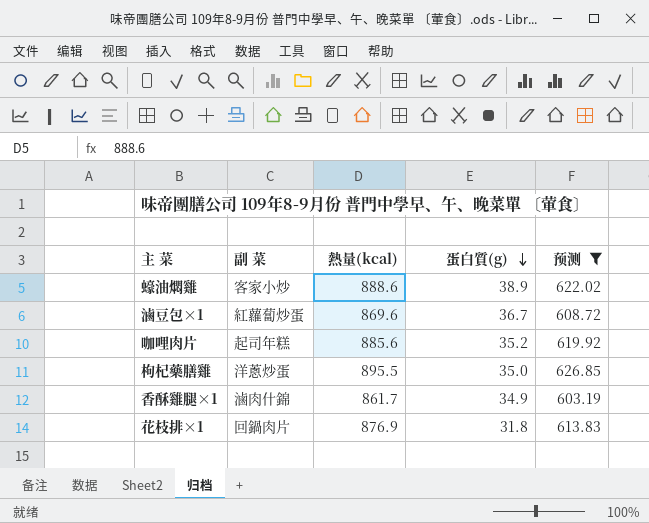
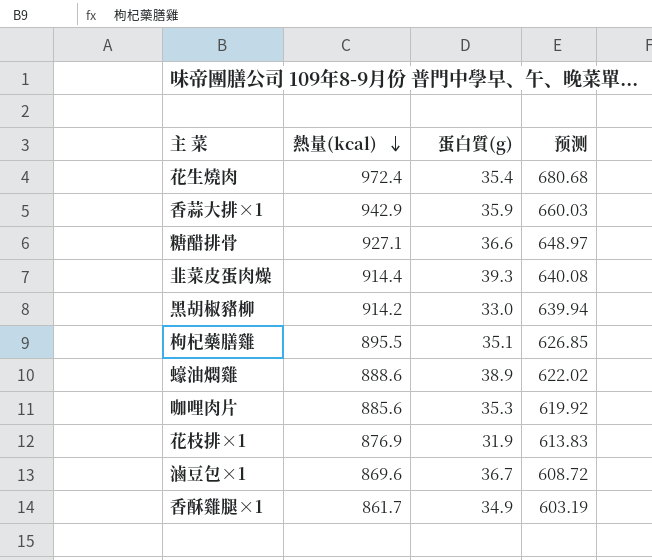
filter: 预测 <= 626.85 -> none
row order: 蛋白質(g) descending -> 熱量(kcal) descending
column 副 菜 | position: 2 -> none
枸杞藥膳雞 | 蛋白質(g): 35.0 -> 35.1
咖哩肉片 | 蛋白質(g): 35.2 -> 35.3
花枝排×1 | 蛋白質(g): 31.8 -> 31.9

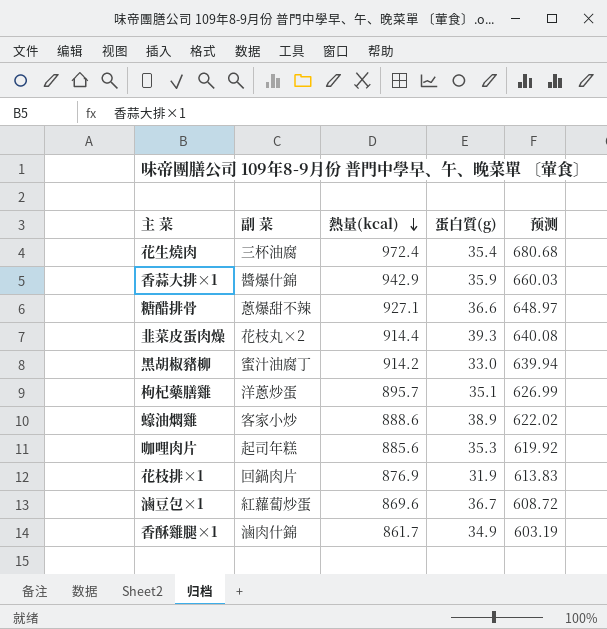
column 副 菜 | position: none -> 2
枸杞藥膳雞 | 熱量(kcal): 895.5 -> 895.7
枸杞藥膳雞 | 预测: 626.85 -> 626.99

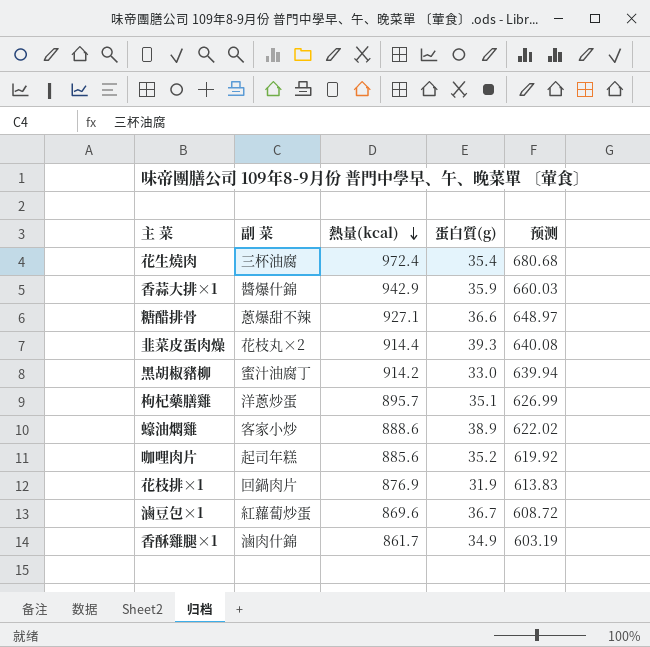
咖哩肉片 | 蛋白質(g): 35.3 -> 35.2

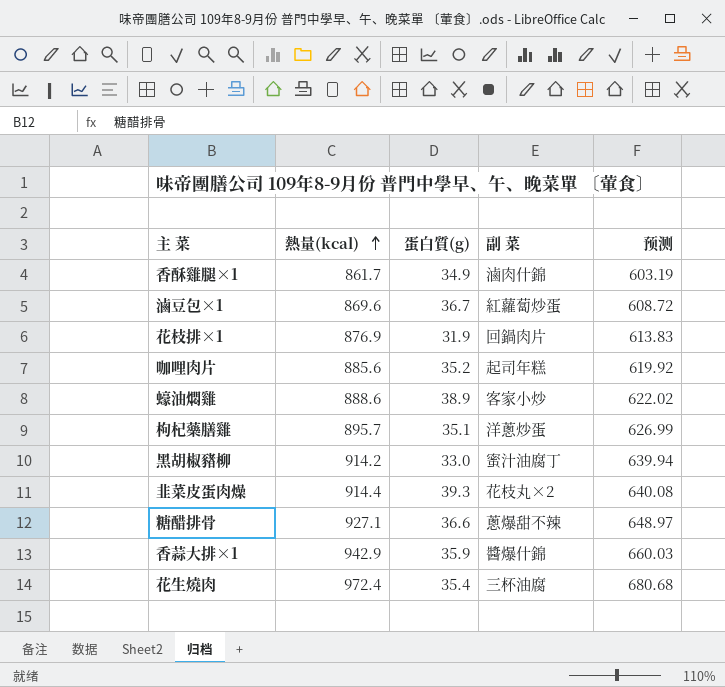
row order: 熱量(kcal) descending -> 熱量(kcal) ascending
column 副 菜 | position: 2 -> 4

